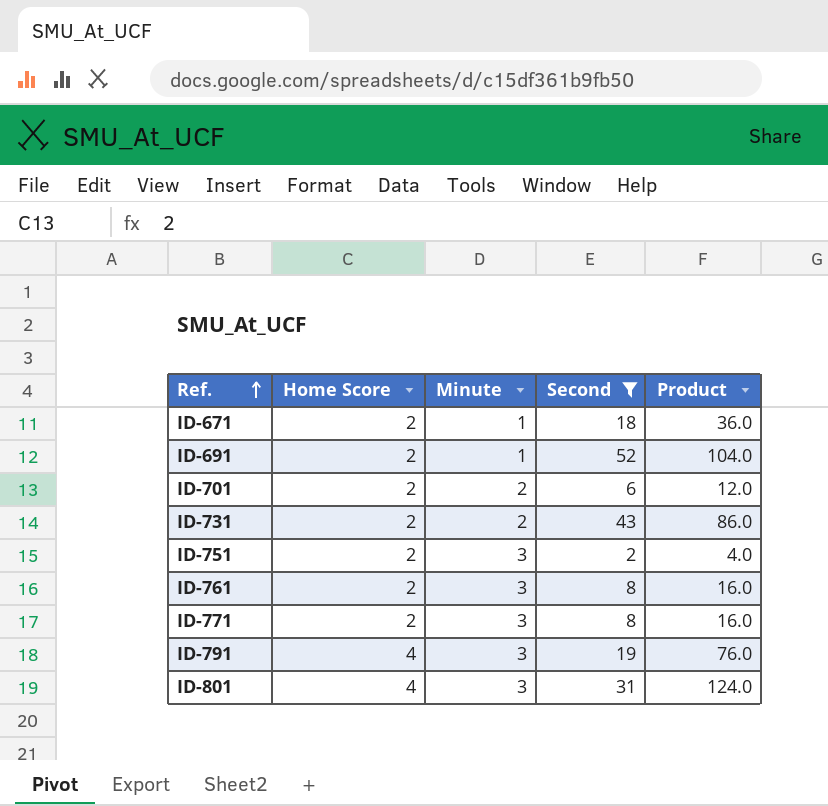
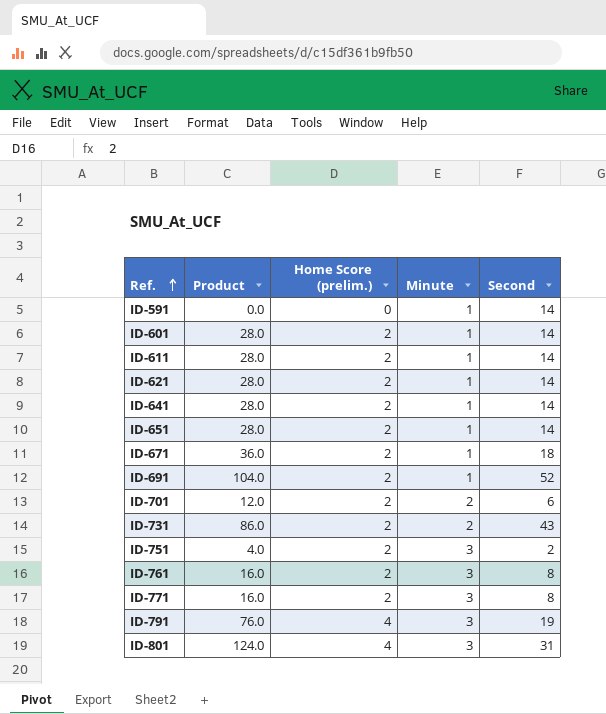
filter: Second != 14 -> none
column Product | position: 5 -> 2
column name: Home Score -> Home Score (prelim.)

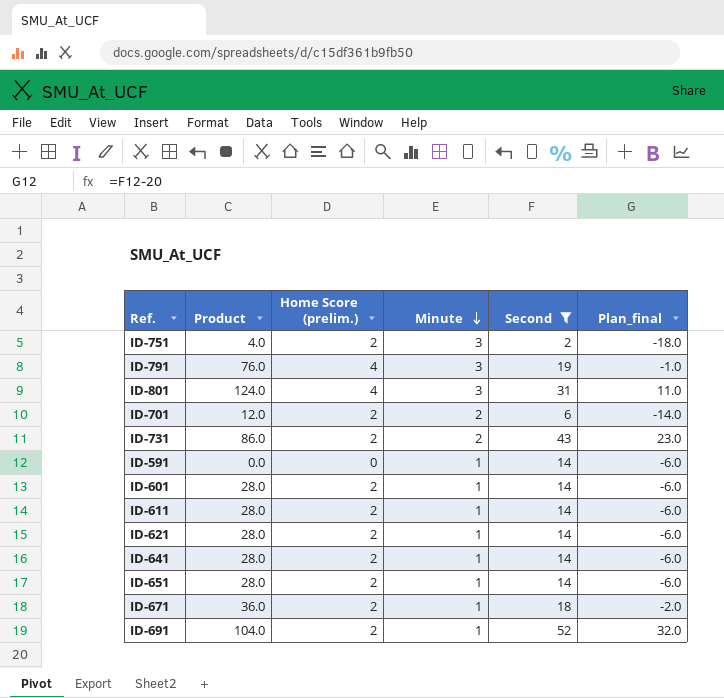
filter: none -> Second != 8
row order: Ref. ascending -> Minute descending
column Plan_final | formula: none -> [Second] - 20

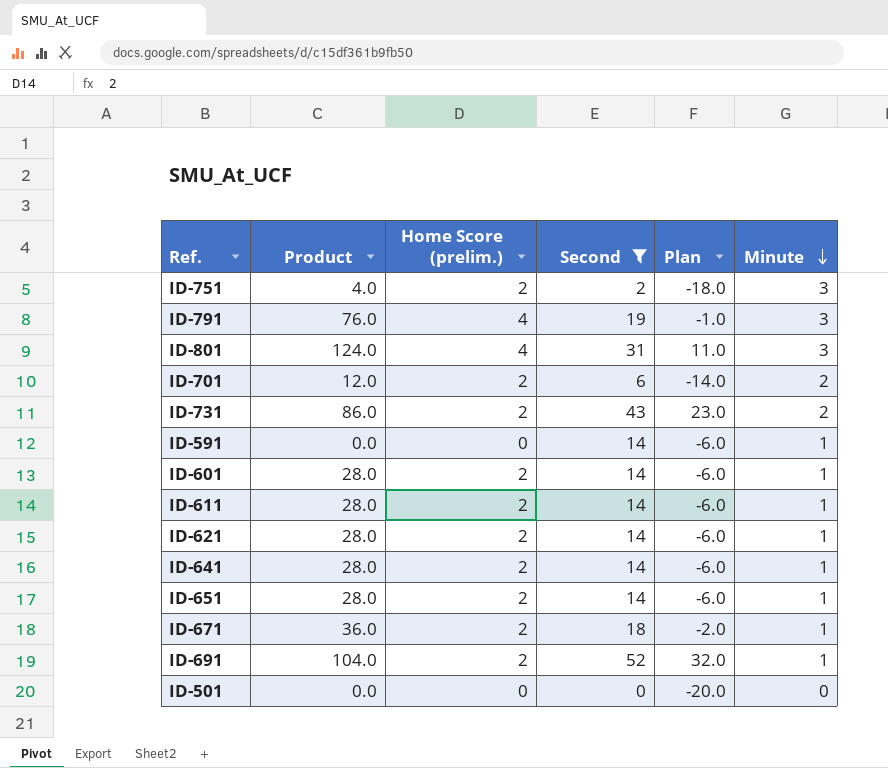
column name: Plan_final -> Plan
column Minute | position: 4 -> 6
row ID-501: none -> 0.0 | 0 | 0 | -20.0 | 0

